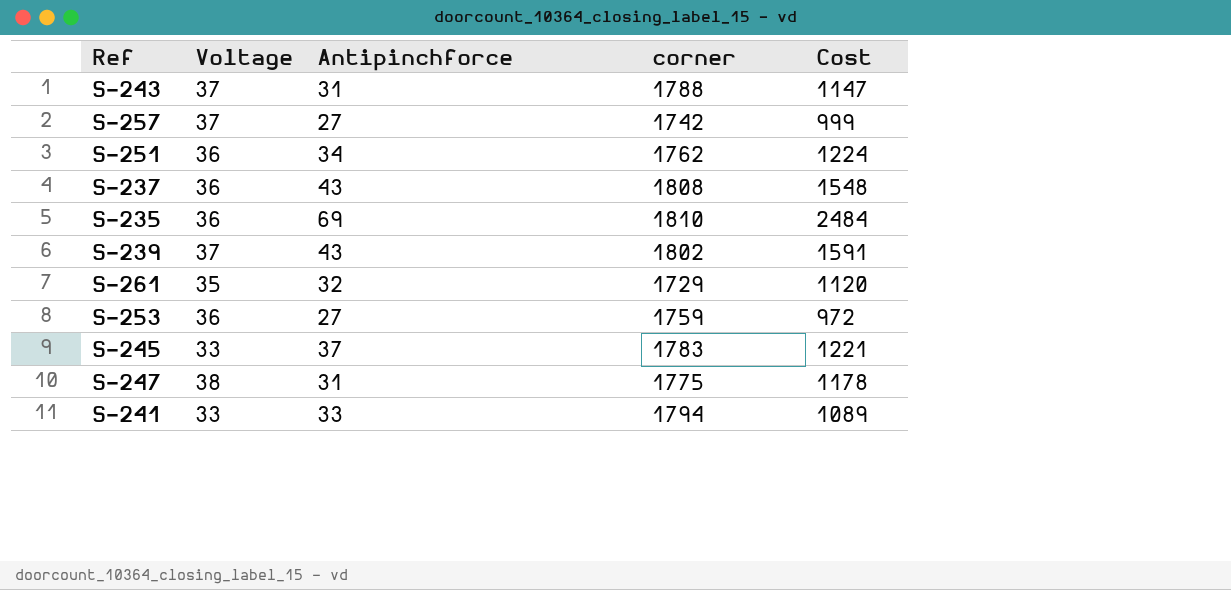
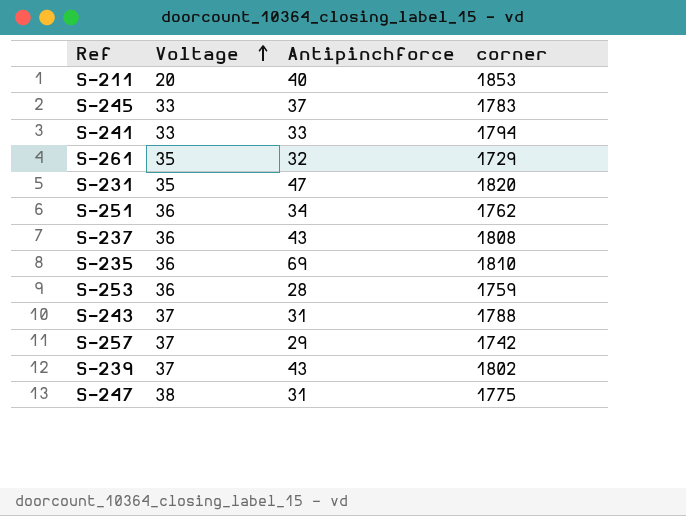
row order: none -> Voltage ascending
column Cost | formula: [Voltage] * [Antipinchforce] -> none
row S-211: none -> 20 | 40 | 1853
row S-231: none -> 35 | 47 | 1820
S-253 | Antipinchforce: 27 -> 28
S-257 | Antipinchforce: 27 -> 29

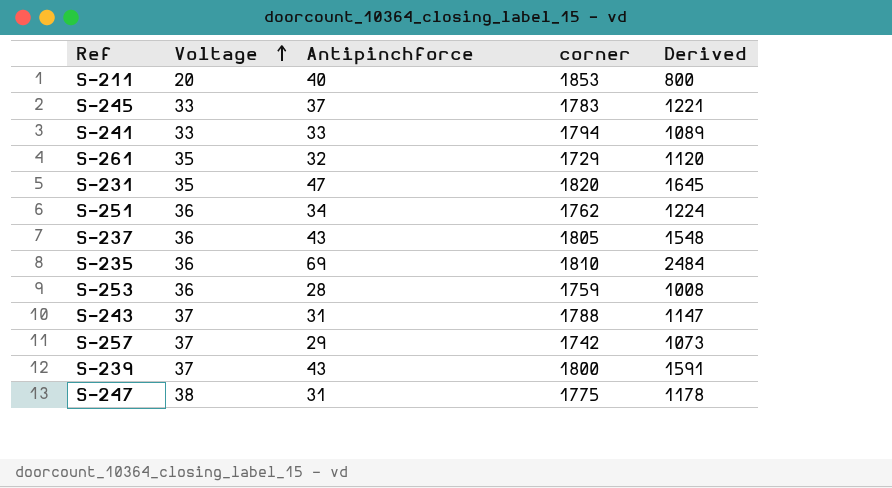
column Derived | formula: none -> [Voltage] * [Antipinchforce]
S-237 | corner: 1808 -> 1805
S-239 | corner: 1802 -> 1800

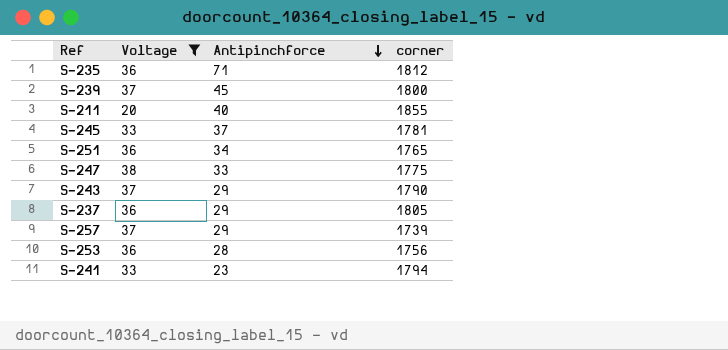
filter: none -> Voltage != 35
row order: Voltage ascending -> Antipinchforce descending
column Derived | formula: [Voltage] * [Antipinchforce] -> none
S-235 | Antipinchforce: 69 -> 71
S-235 | corner: 1810 -> 1812
S-239 | Antipinchforce: 43 -> 45
S-211 | corner: 1853 -> 1855
S-245 | corner: 1783 -> 1781
S-251 | corner: 1762 -> 1765
S-247 | Antipinchforce: 31 -> 33
S-243 | Antipinchforce: 31 -> 29
S-243 | corner: 1788 -> 1790
S-237 | Antipinchforce: 43 -> 29
S-257 | corner: 1742 -> 1739
S-253 | corner: 1759 -> 1756
S-241 | Antipinchforce: 33 -> 23

